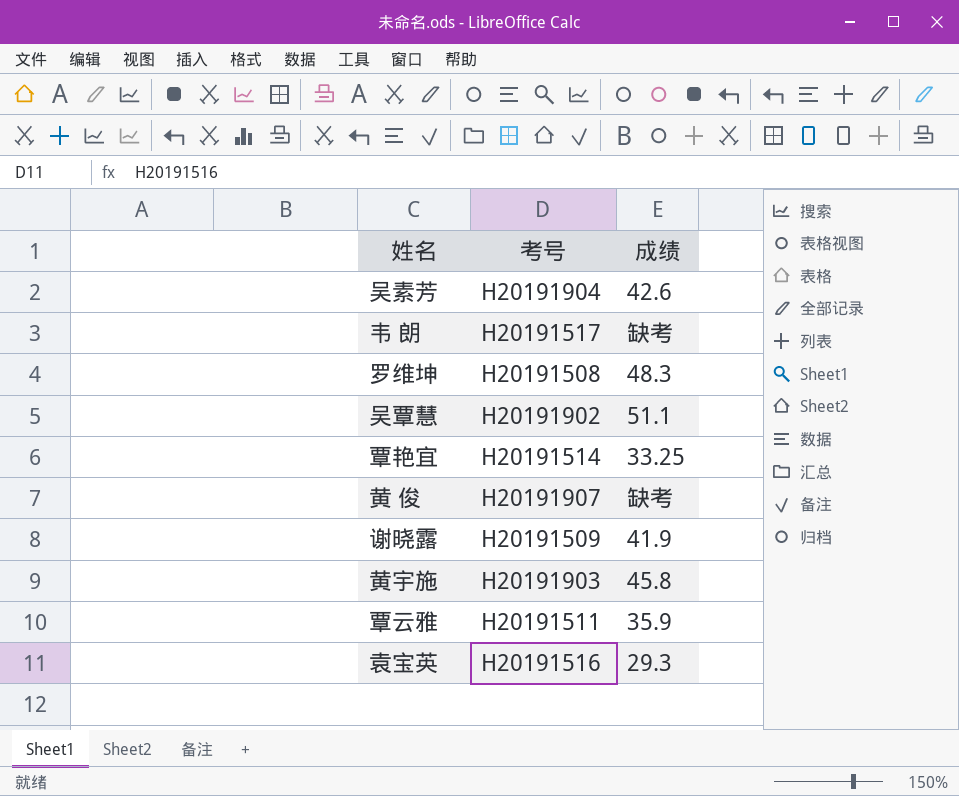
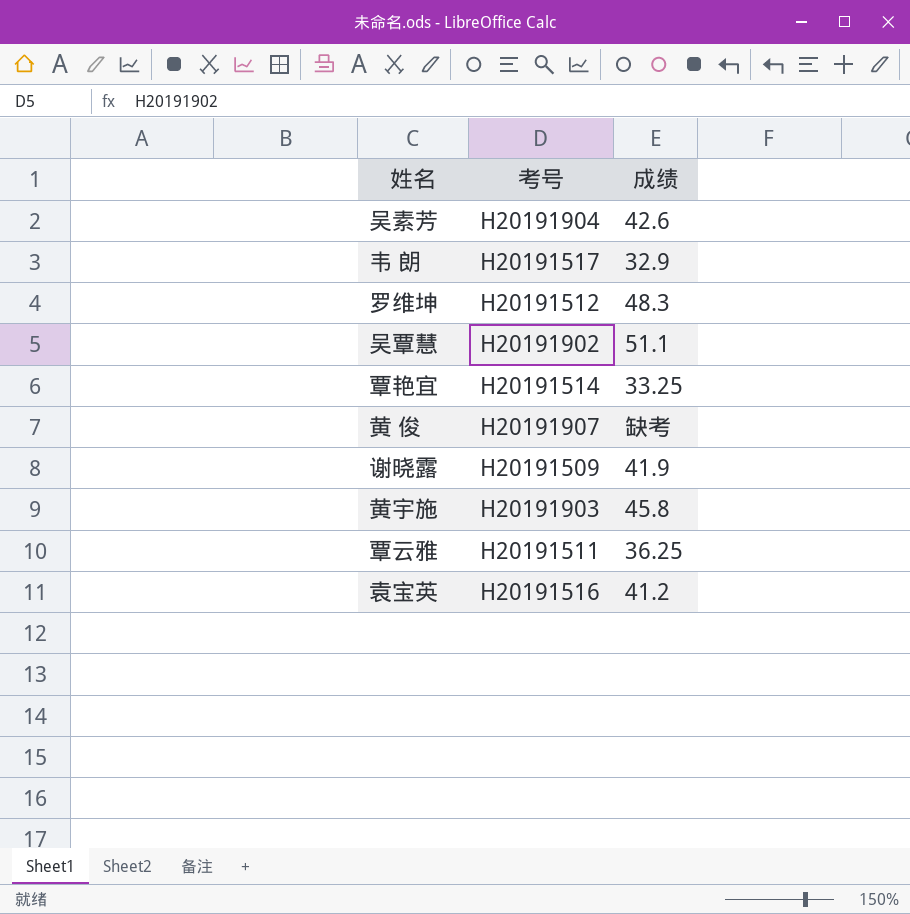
韦 朗 | 成绩: 缺考 -> 32.9
罗维坤 | 考号: H20191508 -> H20191512
覃云雅 | 成绩: 35.9 -> 36.25
袁宝英 | 成绩: 29.3 -> 41.2

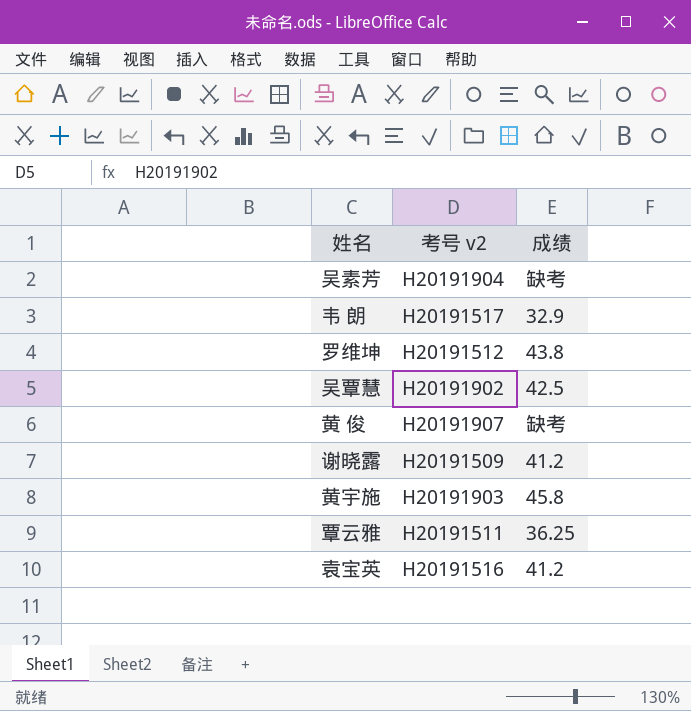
column name: 考号 -> 考号 v2
row 覃艳宜: H20191514 | 33.25 -> none
吴素芳 | 成绩: 42.6 -> 缺考
罗维坤 | 成绩: 48.3 -> 43.8
吴覃慧 | 成绩: 51.1 -> 42.5
谢晓露 | 成绩: 41.9 -> 41.2

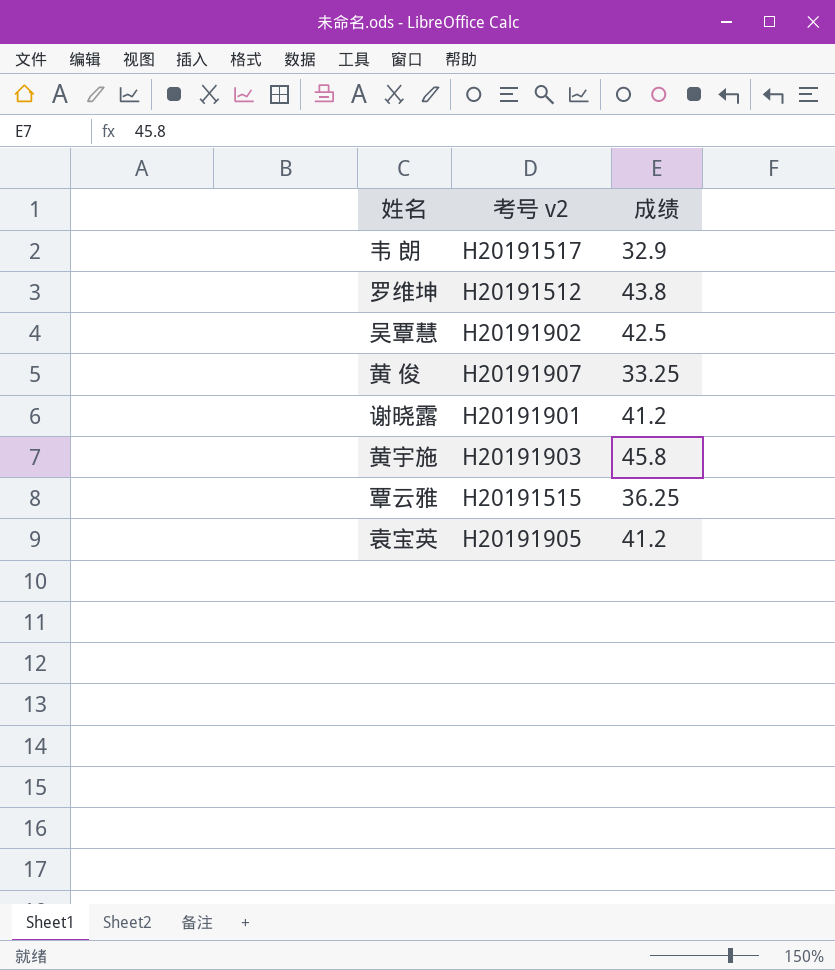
row 吴素芳: H20191904 | 缺考 -> none
黄 俊 | 成绩: 缺考 -> 33.25
谢晓露 | 考号 v2: H20191509 -> H20191901
覃云雅 | 考号 v2: H20191511 -> H20191515
袁宝英 | 考号 v2: H20191516 -> H20191905

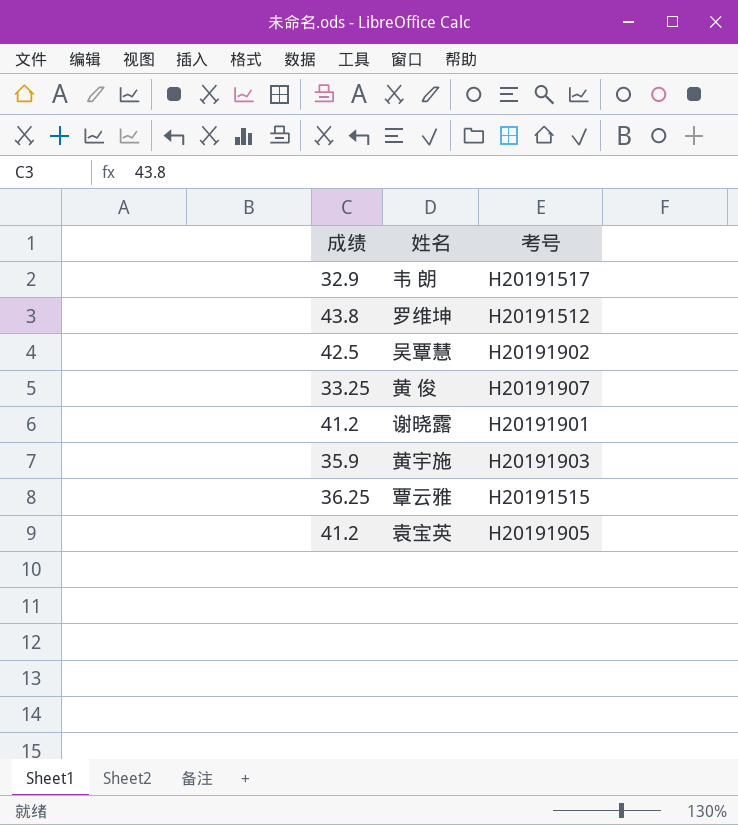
column 成绩 | position: 3 -> 1
column name: 考号 v2 -> 考号
黄宇施 | 成绩: 45.8 -> 35.9

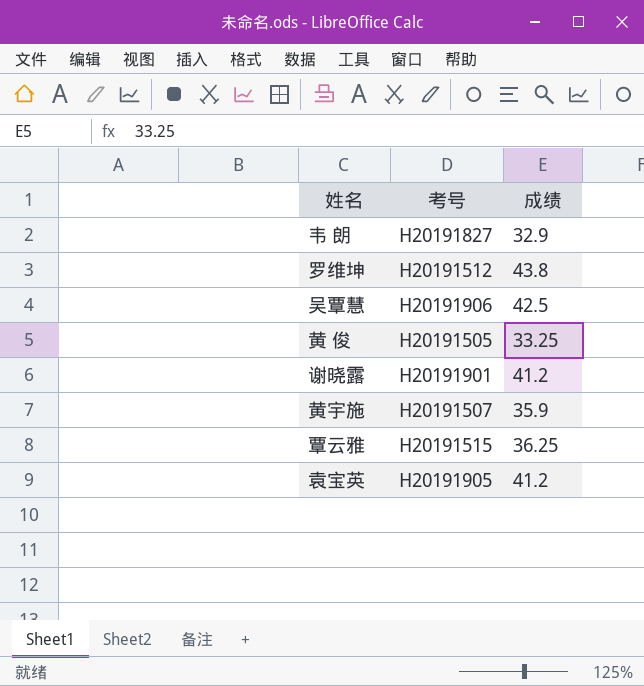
column 成绩 | position: 1 -> 3
韦 朗 | 考号: H20191517 -> H20191827
吴覃慧 | 考号: H20191902 -> H20191906
黄 俊 | 考号: H20191907 -> H20191505
黄宇施 | 考号: H20191903 -> H20191507

